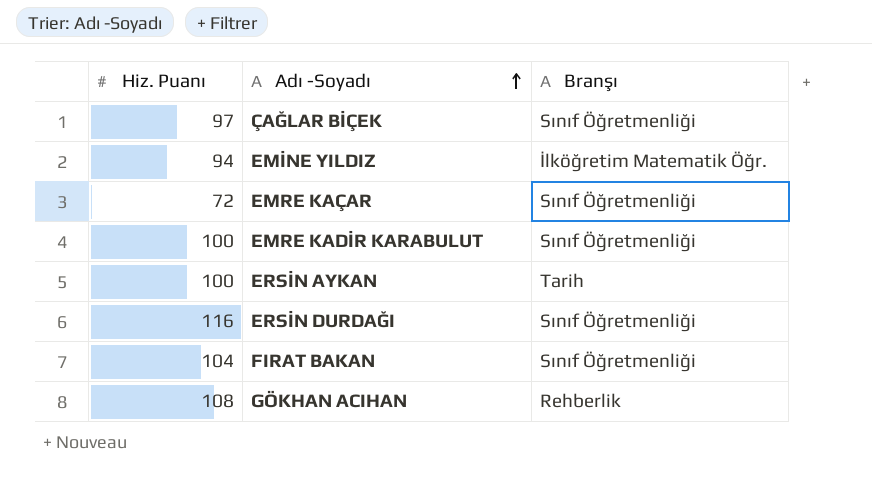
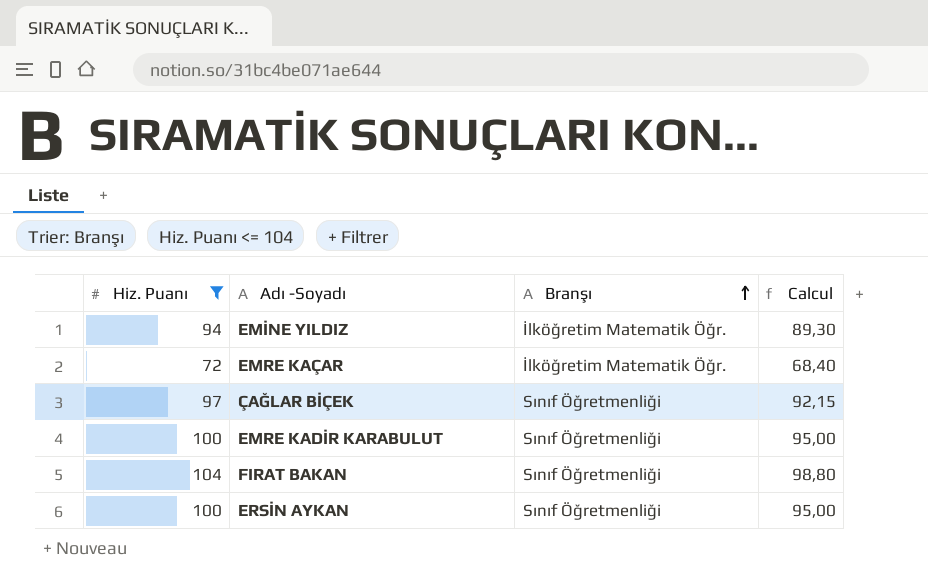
filter: none -> Hiz. Puanı <= 104
row order: Adı -Soyadı ascending -> Branşı ascending
column Calcul | formula: none -> [Hiz. Puanı] * 0,95
EMRE KAÇAR | Branşı: Sınıf Öğretmenliği -> İlköğretim Matematik Öğr.
ERSİN AYKAN | Branşı: Tarih -> Sınıf Öğretmenliği

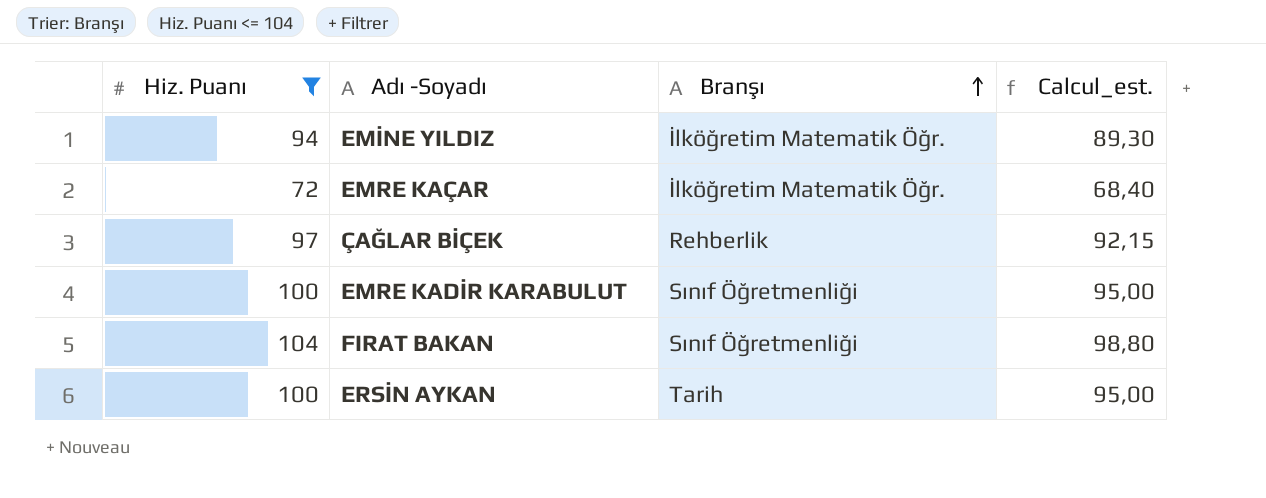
column name: Calcul -> Calcul_est.
ÇAĞLAR BİÇEK | Branşı: Sınıf Öğretmenliği -> Rehberlik
ERSİN AYKAN | Branşı: Sınıf Öğretmenliği -> Tarih

